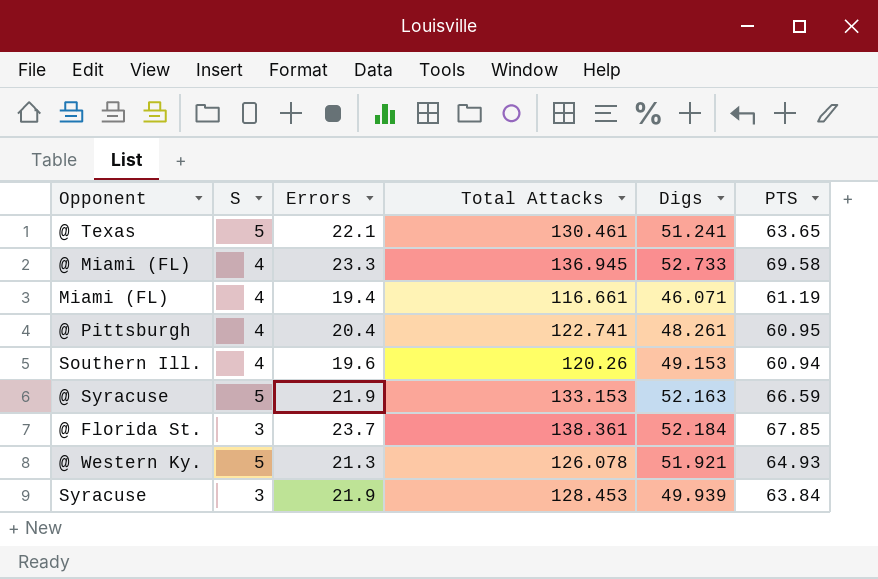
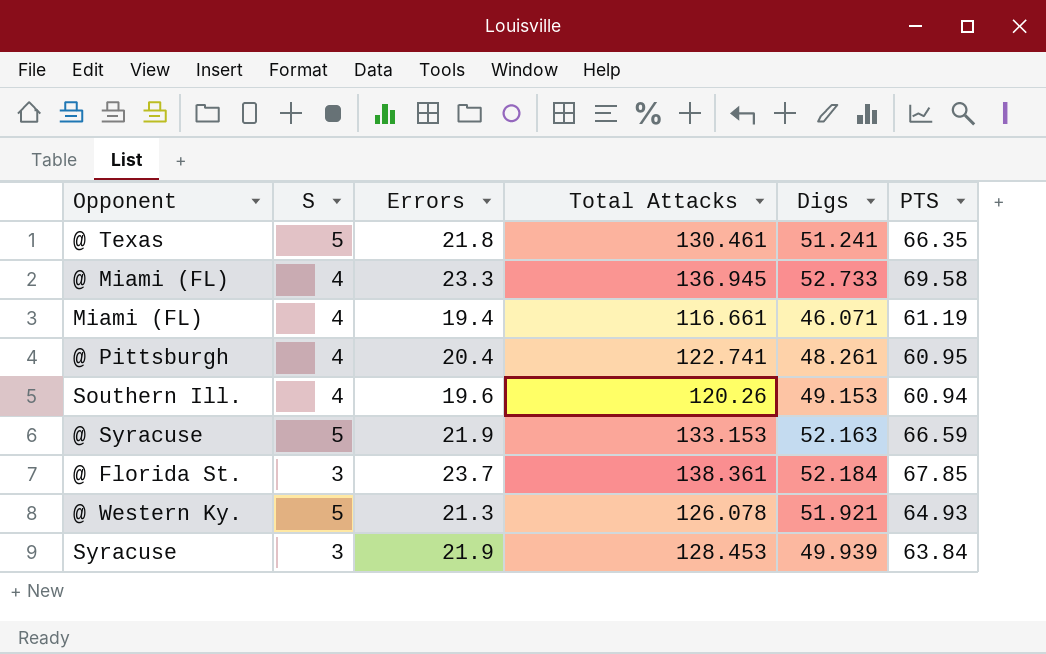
@ Texas | Errors: 22.1 -> 21.8
@ Texas | PTS: 63.65 -> 66.35

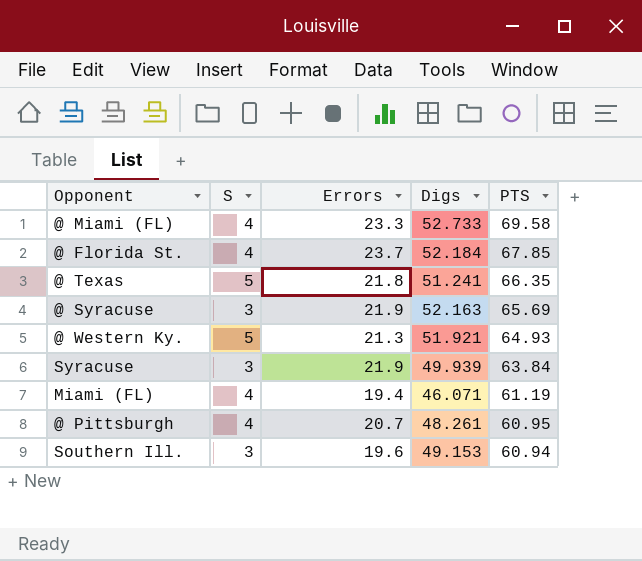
row order: none -> PTS descending
column Total Attacks | position: 4 -> none
@ Florida St. | S: 3 -> 4
@ Syracuse | S: 5 -> 3
@ Syracuse | PTS: 66.59 -> 65.69
@ Pittsburgh | Errors: 20.4 -> 20.7
Southern Ill. | S: 4 -> 3

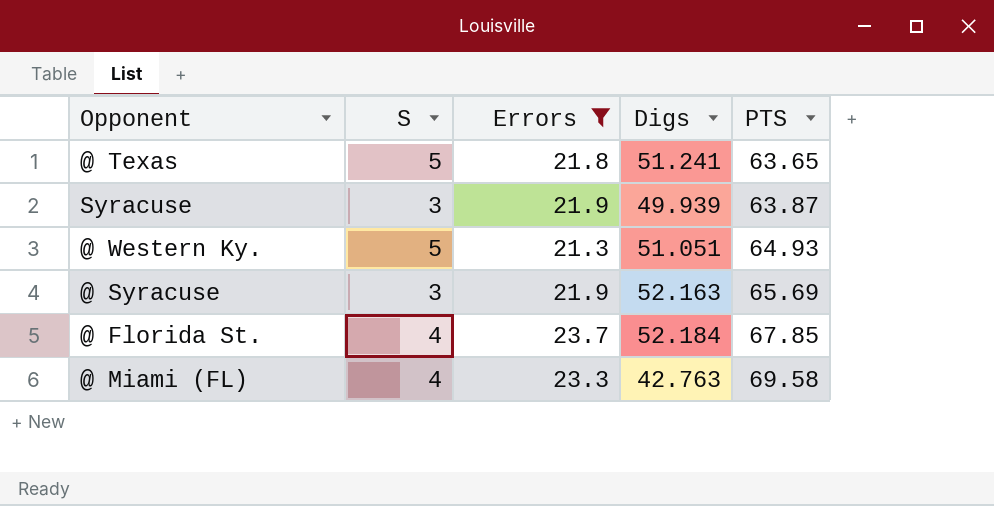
filter: none -> Errors >= 21.3
row order: PTS descending -> PTS ascending
@ Texas | PTS: 66.35 -> 63.65
Syracuse | PTS: 63.84 -> 63.87
@ Western Ky. | Digs: 51.921 -> 51.051
@ Miami (FL) | Digs: 52.733 -> 42.763

